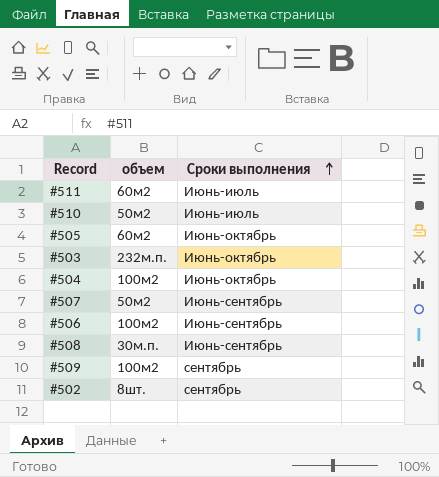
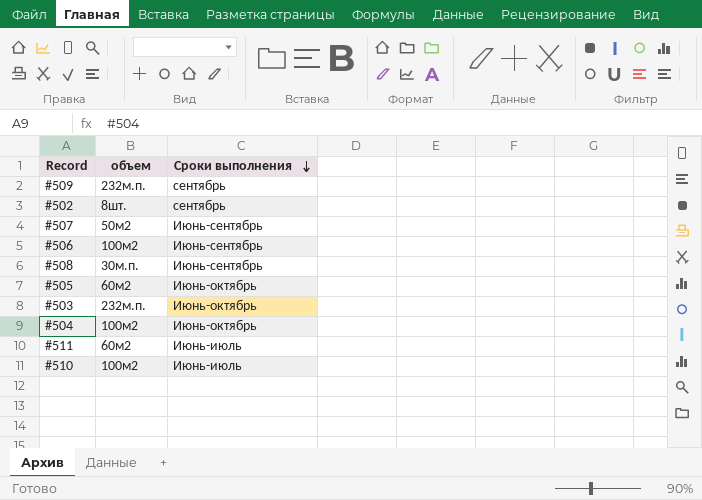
row order: Сроки выполнения ascending -> Сроки выполнения descending
#509 | объем: 100м2 -> 232м.п.
#510 | объем: 50м2 -> 100м2

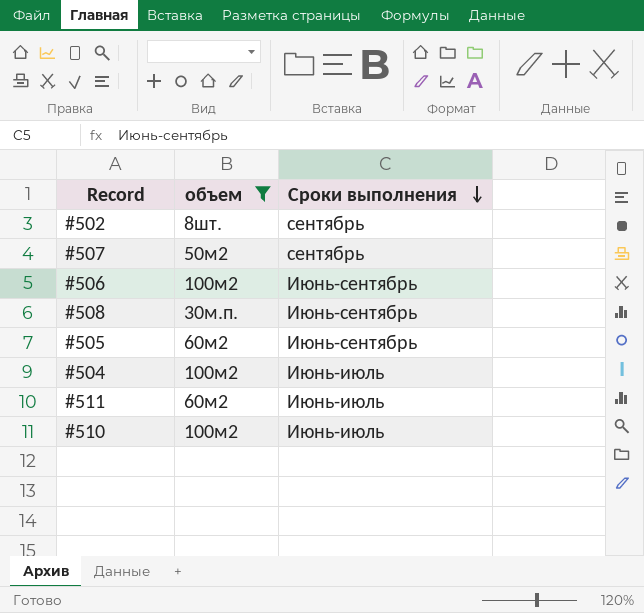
filter: none -> объем != 232м.п.
#507 | Сроки выполнения: Июнь-сентябрь -> сентябрь
#505 | Сроки выполнения: Июнь-октябрь -> Июнь-сентябрь
#504 | Сроки выполнения: Июнь-октябрь -> Июнь-июль

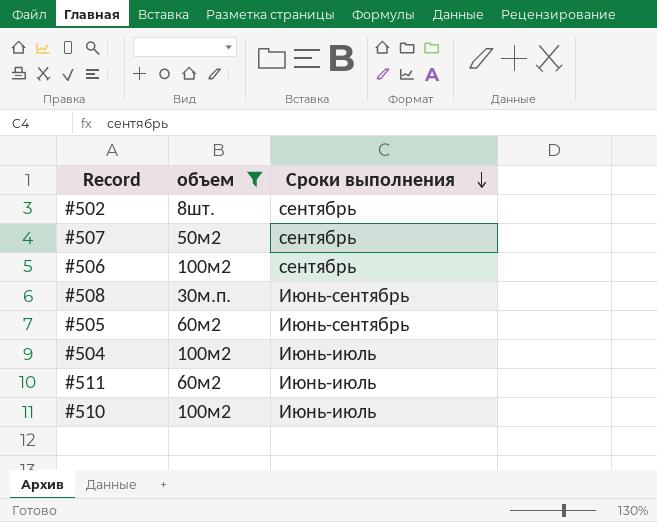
#506 | Сроки выполнения: Июнь-сентябрь -> сентябрь

